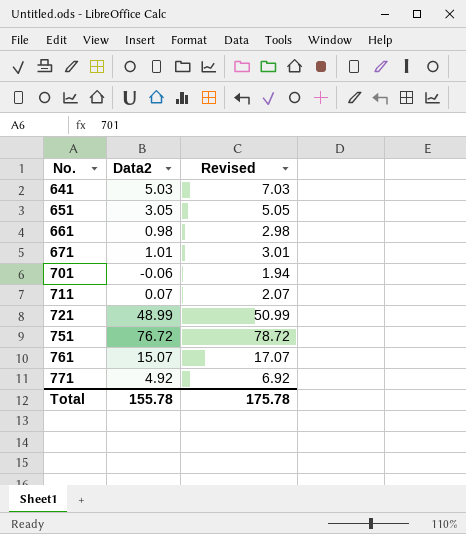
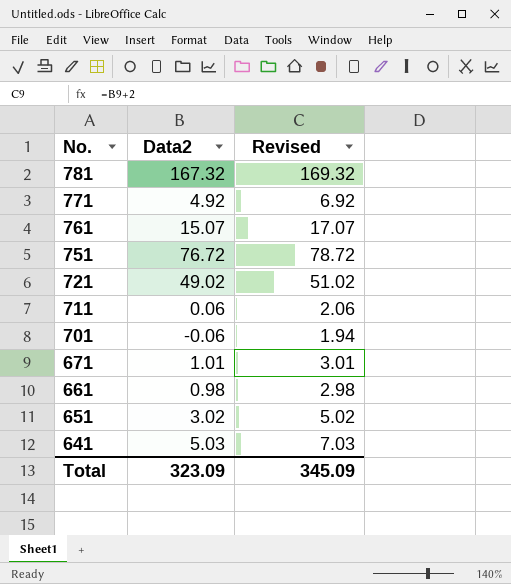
row order: No. ascending -> No. descending
row 781: none -> 167.32 | 169.32
721 | Data2: 48.99 -> 49.02
721 | Revised: 50.99 -> 51.02
711 | Data2: 0.07 -> 0.06
711 | Revised: 2.07 -> 2.06
651 | Data2: 3.05 -> 3.02
651 | Revised: 5.05 -> 5.02
Total | Data2: 155.78 -> 323.09
Total | Revised: 175.78 -> 345.09

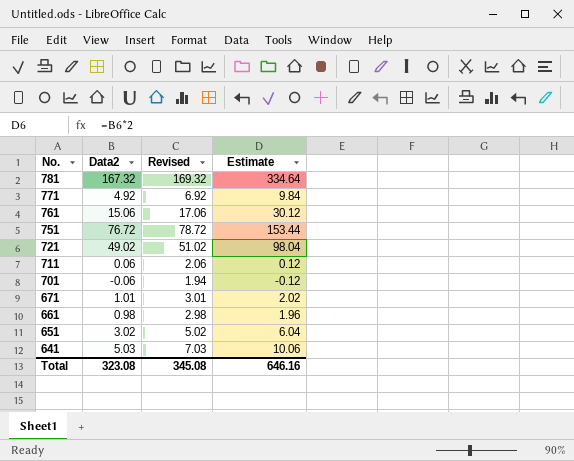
column Estimate | formula: none -> [Data2] * 2
761 | Data2: 15.07 -> 15.06
761 | Revised: 17.07 -> 17.06
Total | Data2: 323.09 -> 323.08
Total | Revised: 345.09 -> 345.08

